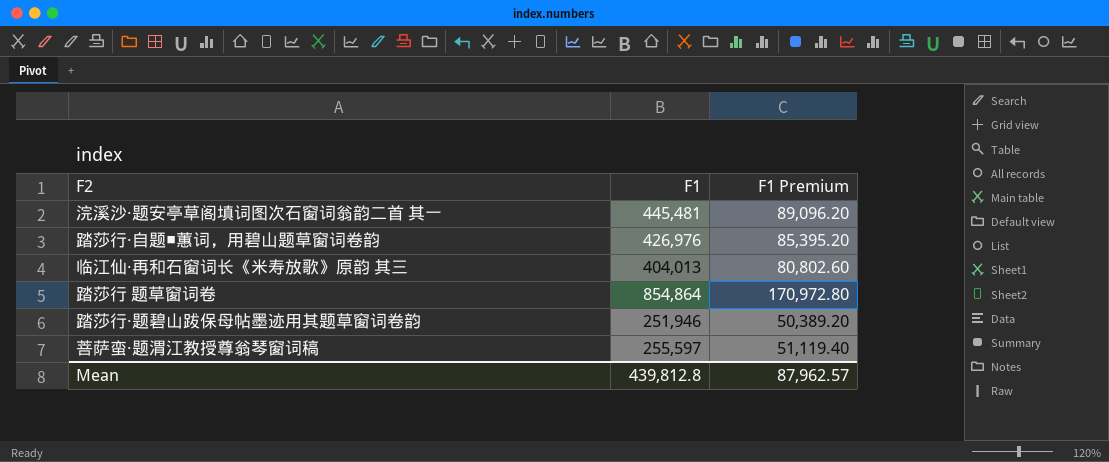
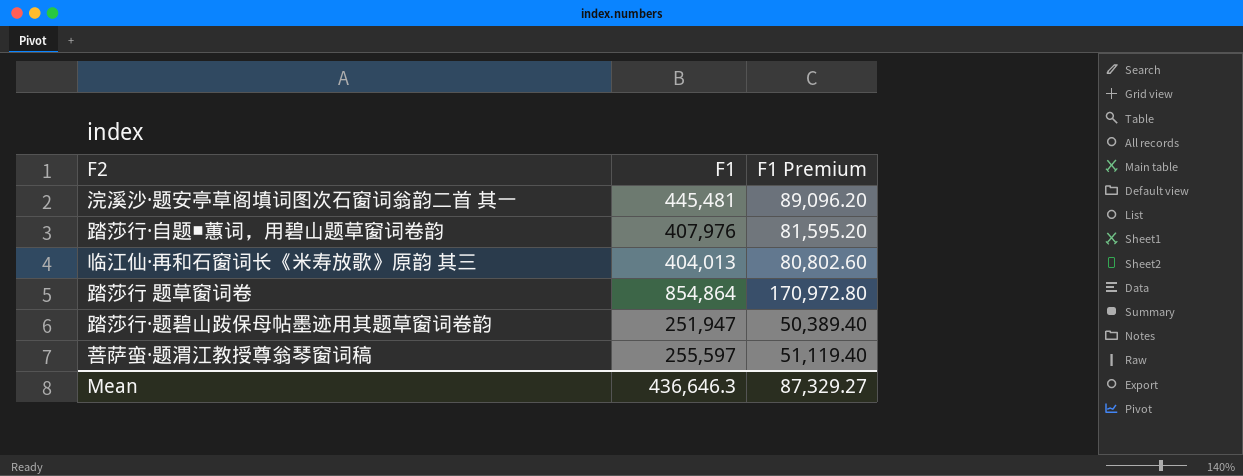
踏莎行·自题■蕙词，用碧山题草窗词卷韵 | F1: 426,976 -> 407,976
踏莎行·自题■蕙词，用碧山题草窗词卷韵 | F1 Premium: 85,395.20 -> 81,595.20
踏莎行·题碧山跋保母帖墨迹用其题草窗词卷韵 | F1: 251,946 -> 251,947
踏莎行·题碧山跋保母帖墨迹用其题草窗词卷韵 | F1 Premium: 50,389.20 -> 50,389.40
Mean | F1: 439,812.8 -> 436,646.3
Mean | F1 Premium: 87,962.57 -> 87,329.27

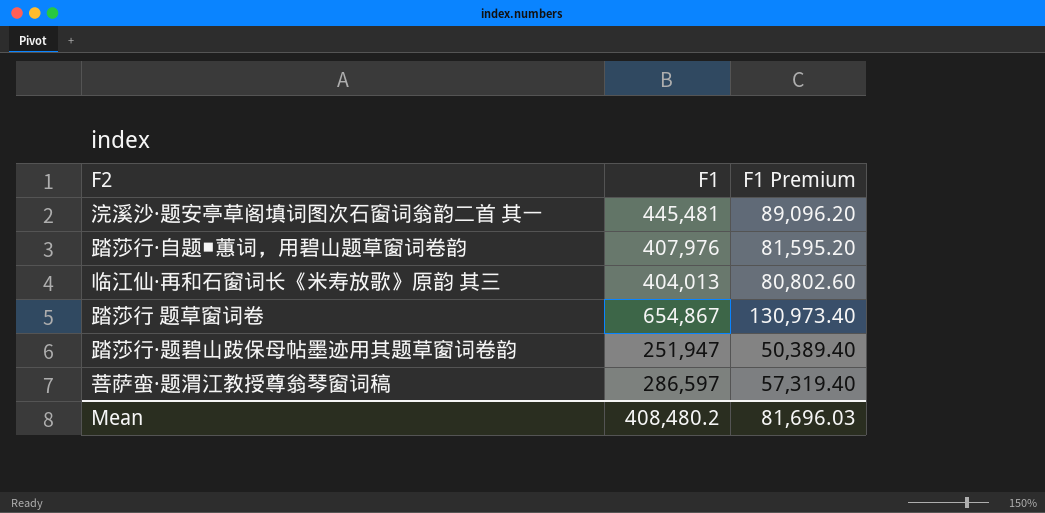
踏莎行 题草窗词卷 | F1: 854,864 -> 654,867
踏莎行 题草窗词卷 | F1 Premium: 170,972.80 -> 130,973.40
菩萨蛮·题渭江教授尊翁琴窗词稿 | F1: 255,597 -> 286,597
菩萨蛮·题渭江教授尊翁琴窗词稿 | F1 Premium: 51,119.40 -> 57,319.40
Mean | F1: 436,646.3 -> 408,480.2
Mean | F1 Premium: 87,329.27 -> 81,696.03

